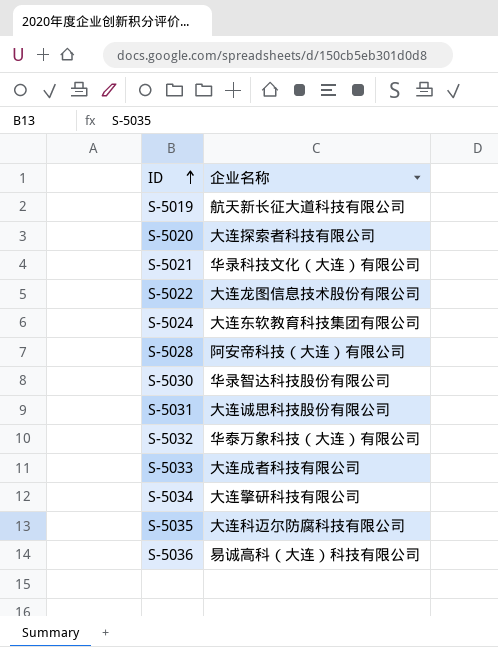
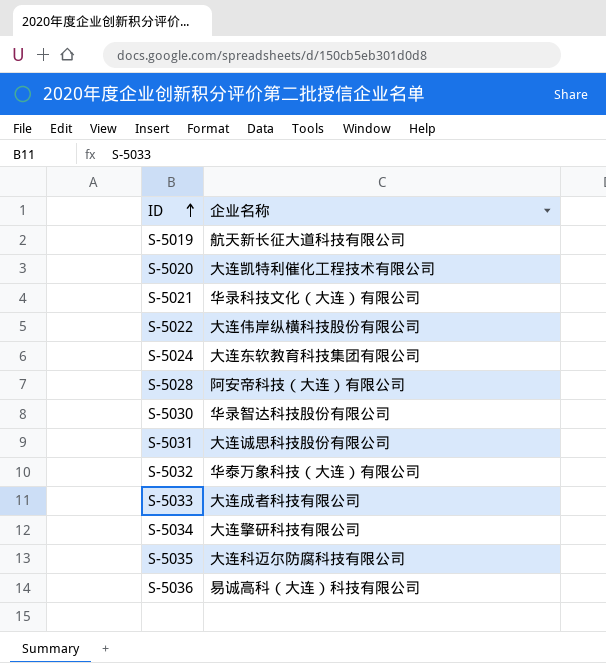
S-5020 | 企业名称: 大连探索者科技有限公司 -> 大连凯特利催化工程技术有限公司
S-5022 | 企业名称: 大连龙图信息技术股份有限公司 -> 大连伟岸纵横科技股份有限公司

